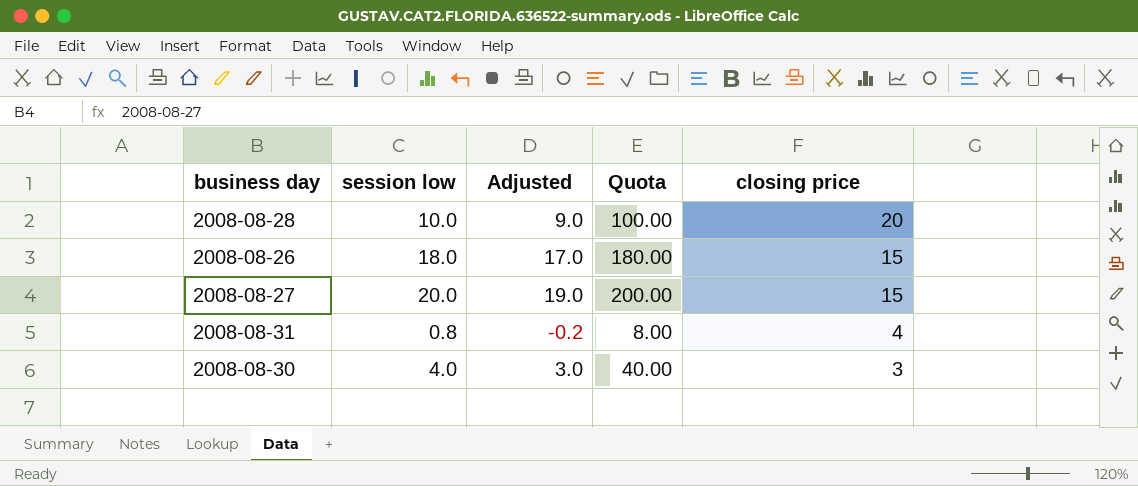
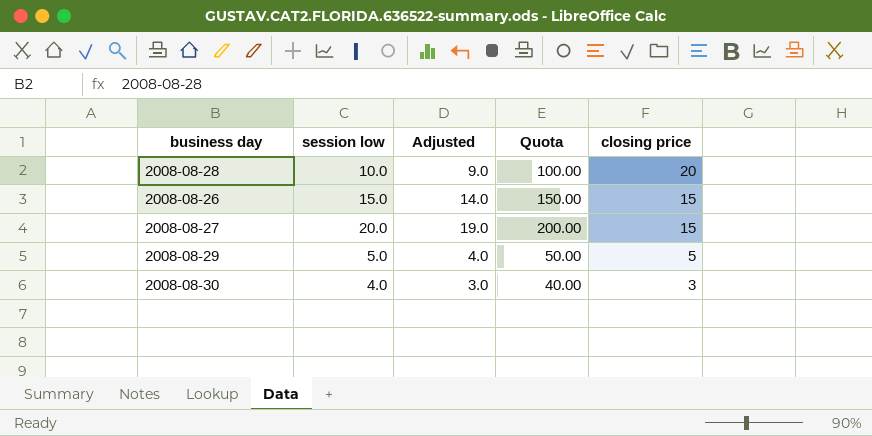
row 2008-08-31: 0.8 | -0.2 | 8.00 | 4 -> none
2008-08-26 | session low: 18.0 -> 15.0
2008-08-26 | Adjusted: 17.0 -> 14.0
2008-08-26 | Quota: 180.00 -> 150.00
row 2008-08-29: none -> 5.0 | 4.0 | 50.00 | 5

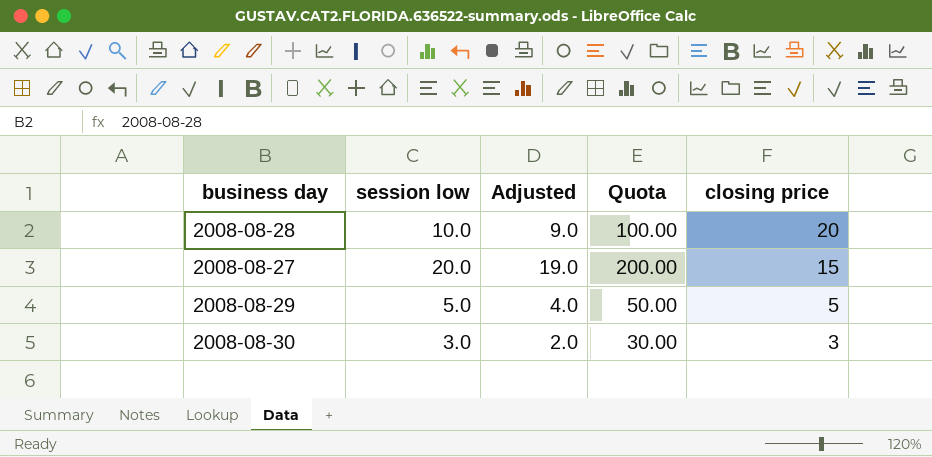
row 2008-08-26: 15.0 | 14.0 | 150.00 | 15 -> none
2008-08-30 | session low: 4.0 -> 3.0
2008-08-30 | Adjusted: 3.0 -> 2.0
2008-08-30 | Quota: 40.00 -> 30.00

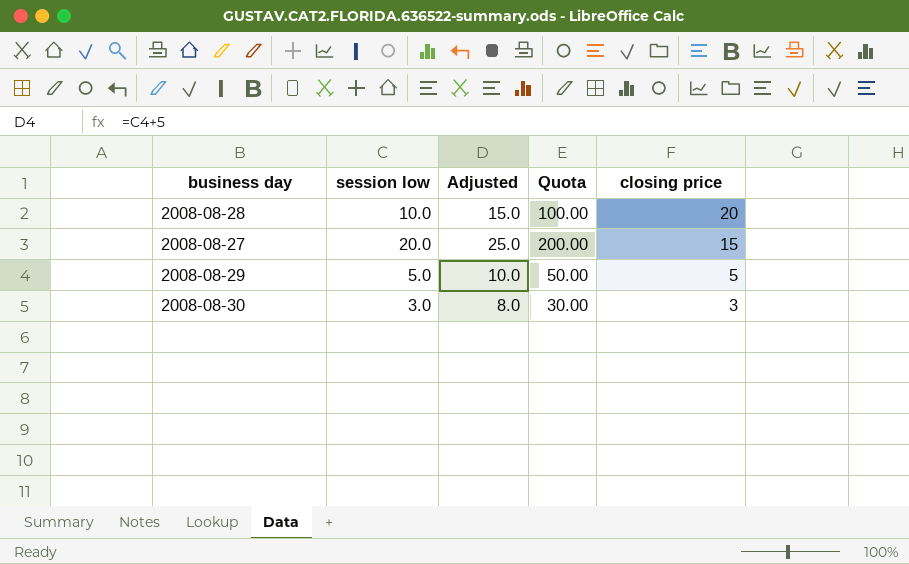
column Adjusted | formula: [session low] - 1 -> [session low] + 5

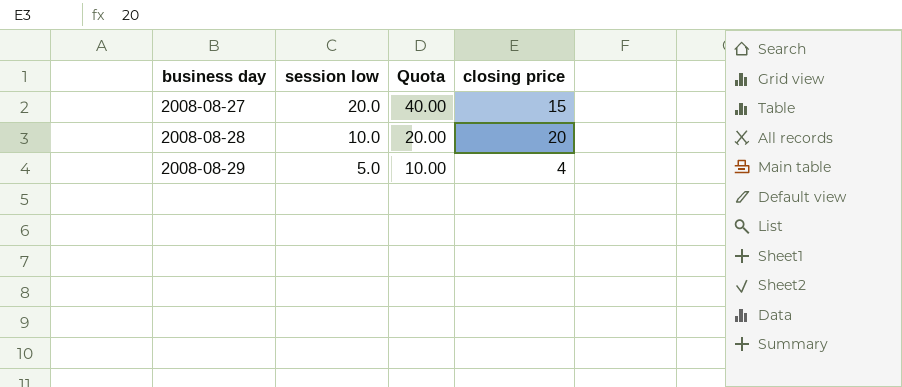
row order: closing price descending -> business day ascending
column Adjusted | formula: [session low] + 5 -> none
column Quota | formula: [session low] * 10 -> [session low] * 2
row 2008-08-30: 3.0 | 8.0 | 30.00 | 3 -> none
2008-08-29 | closing price: 5 -> 4

